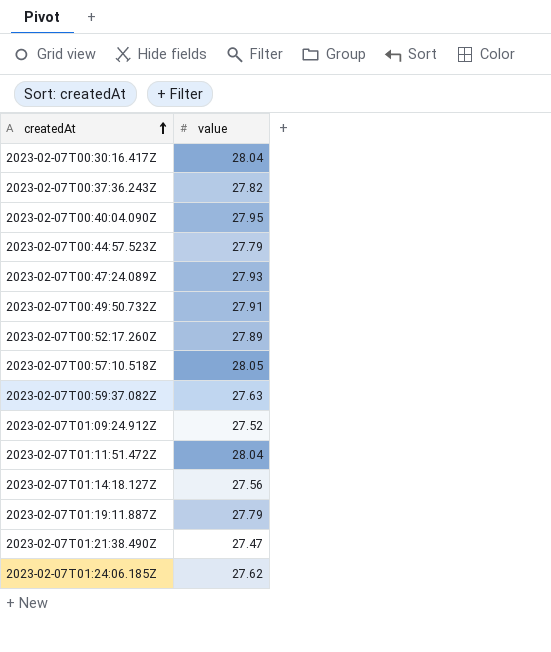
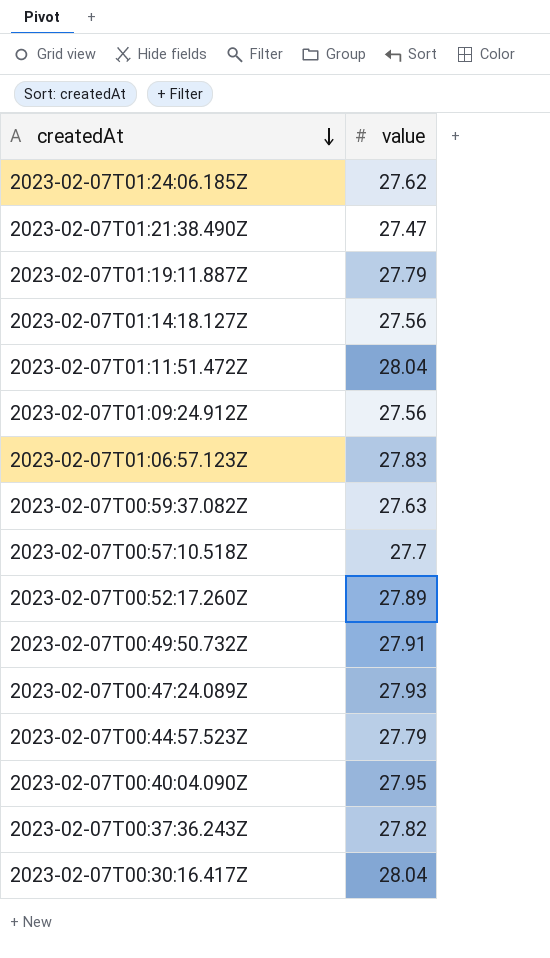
row order: createdAt ascending -> createdAt descending
2023-02-07T01:09:24.912Z | value: 27.52 -> 27.56
row 2023-02-07T01:06:57.123Z: none -> 27.83
2023-02-07T00:57:10.518Z | value: 28.05 -> 27.7

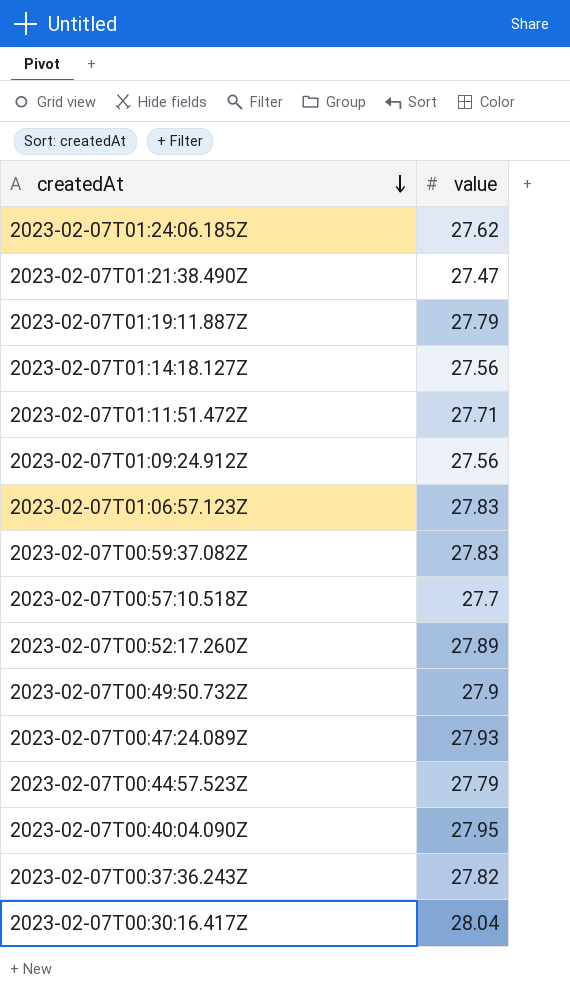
2023-02-07T01:11:51.472Z | value: 28.04 -> 27.71
2023-02-07T00:59:37.082Z | value: 27.63 -> 27.83
2023-02-07T00:49:50.732Z | value: 27.91 -> 27.9

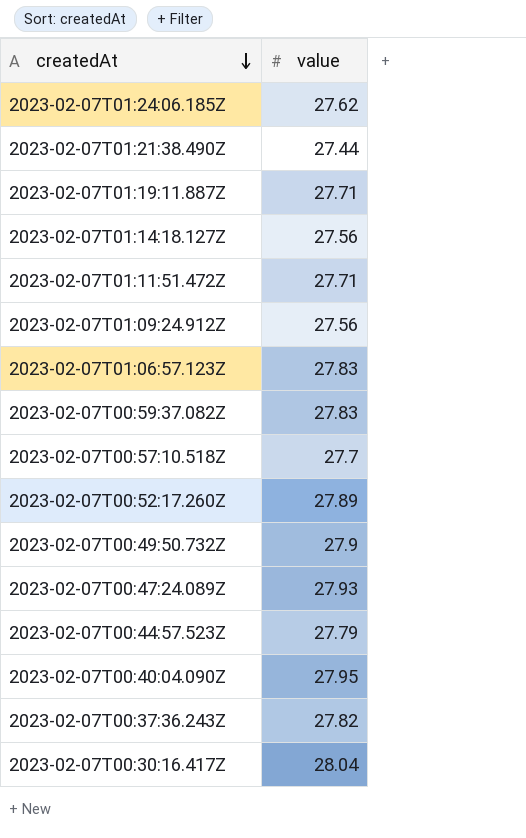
2023-02-07T01:21:38.490Z | value: 27.47 -> 27.44
2023-02-07T01:19:11.887Z | value: 27.79 -> 27.71

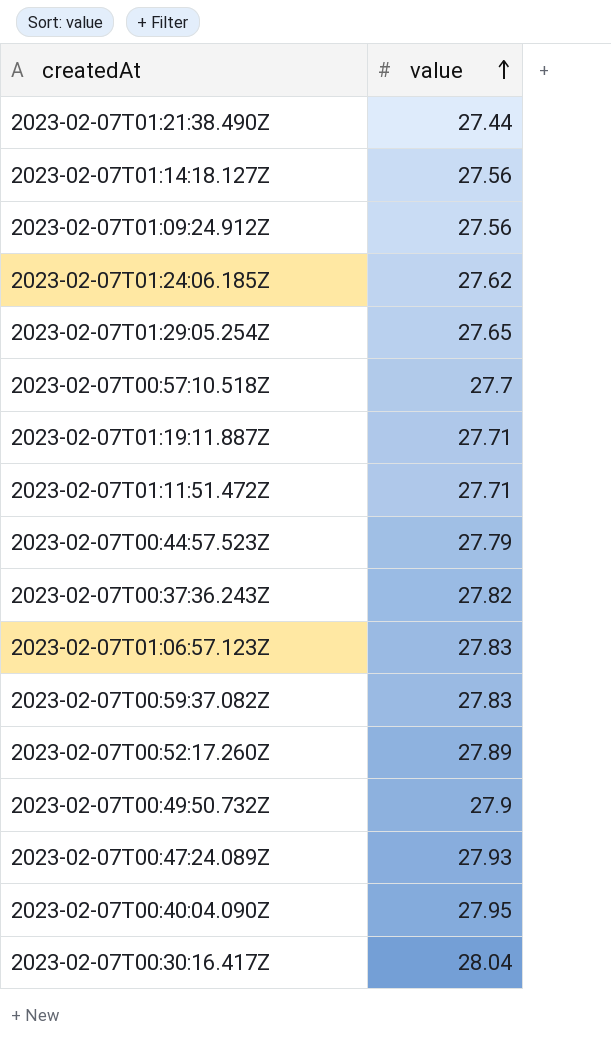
row order: createdAt descending -> value ascending
row 2023-02-07T01:29:05.254Z: none -> 27.65

